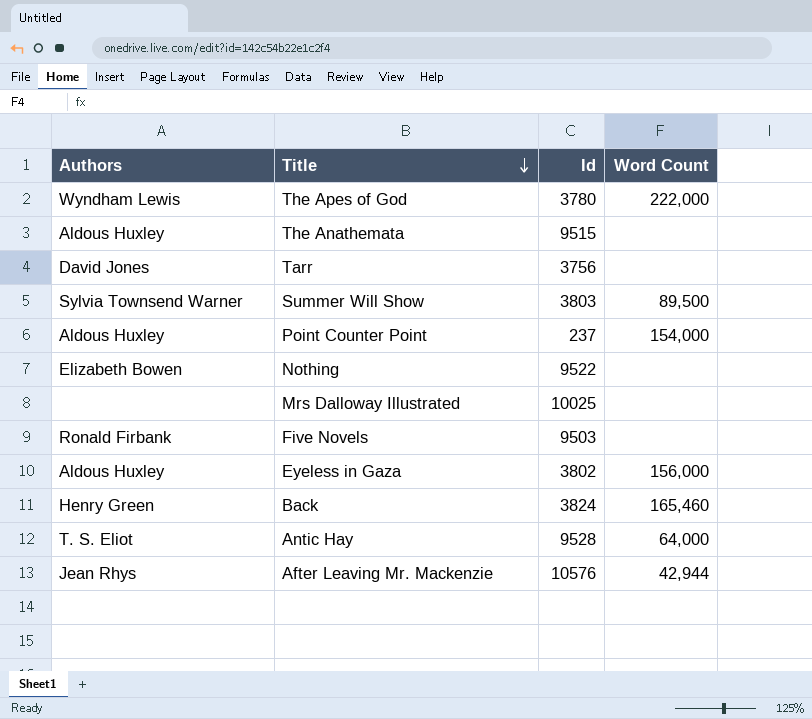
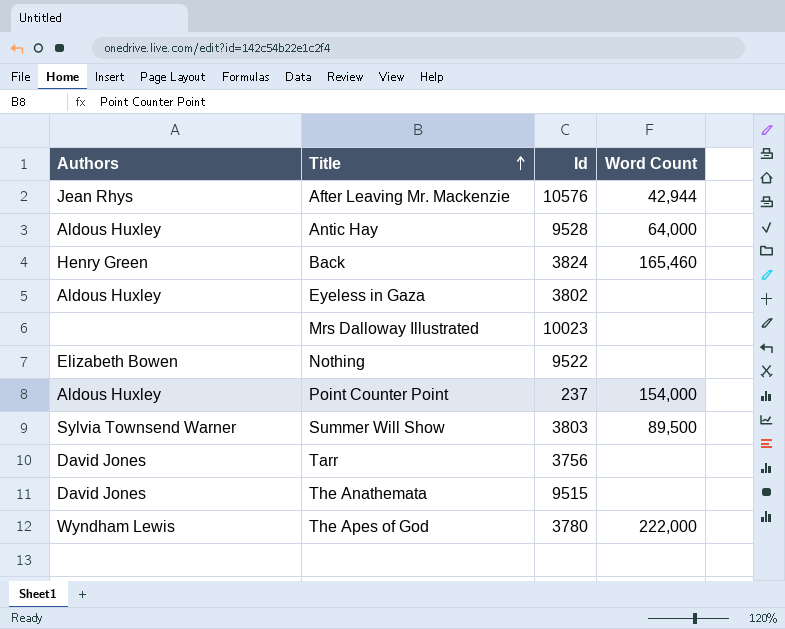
row order: Title descending -> Title ascending
row Five Novels: Ronald Firbank | 9503 | none -> none
Antic Hay | Authors: T. S. Eliot -> Aldous Huxley
Eyeless in Gaza | Word Count: 156,000 -> none
Mrs Dalloway Illustrated | Id: 10025 -> 10023
The Anathemata | Authors: Aldous Huxley -> David Jones

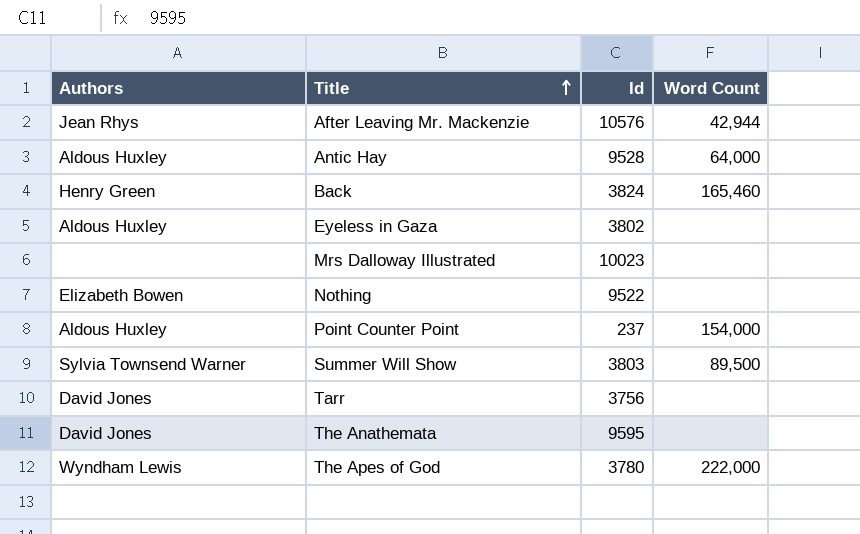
The Anathemata | Id: 9515 -> 9595

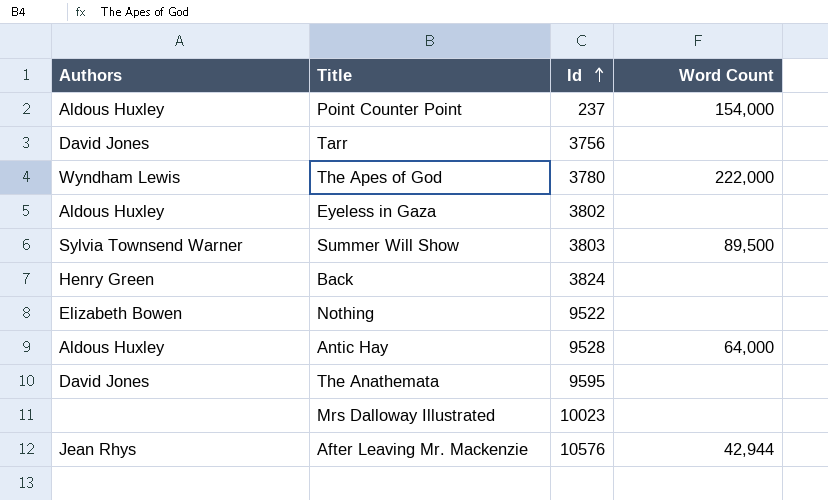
row order: Title ascending -> Id ascending
Back | Word Count: 165,460 -> none

